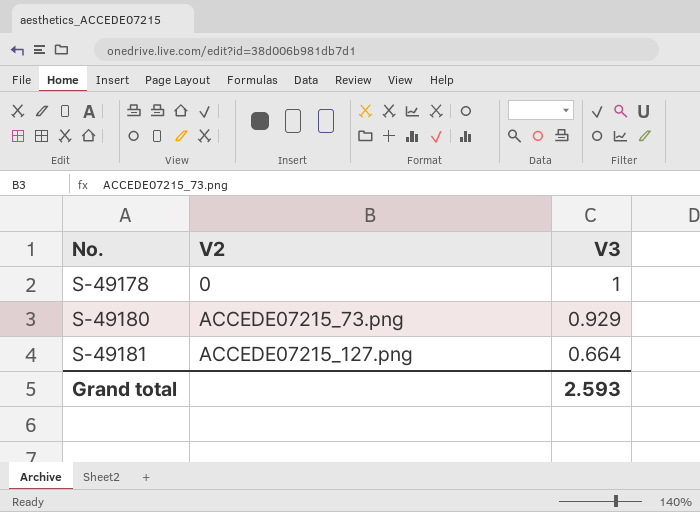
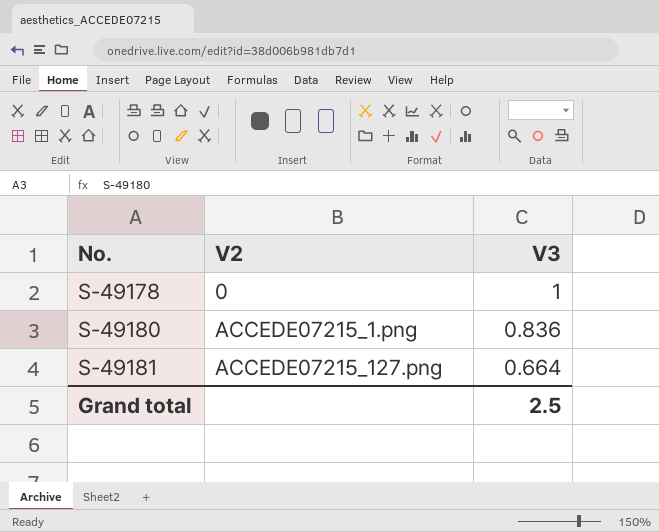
S-49180 | V2: ACCEDE07215_73.png -> ACCEDE07215_1.png
S-49180 | V3: 0.929 -> 0.836
Grand total | V3: 2.593 -> 2.5

